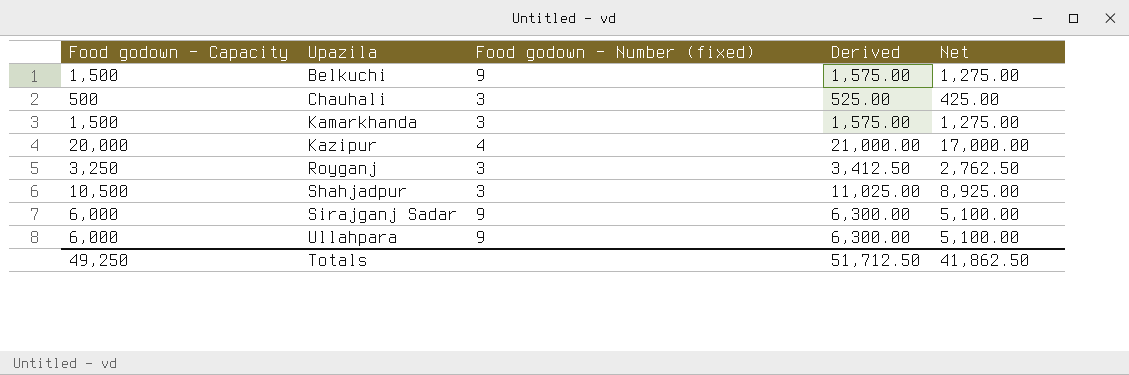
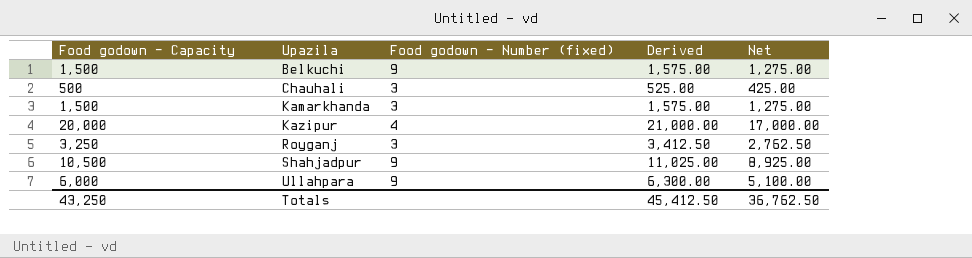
row Sirajganj Sadar: 6,000 | 9 | 6,300.00 | 5,100.00 -> none
Shahjadpur | Food godown - Number (fixed): 3 -> 9
Totals | Food godown - Capacity: 49,250 -> 43,250
Totals | Derived: 51,712.50 -> 45,412.50
Totals | Net: 41,862.50 -> 36,762.50

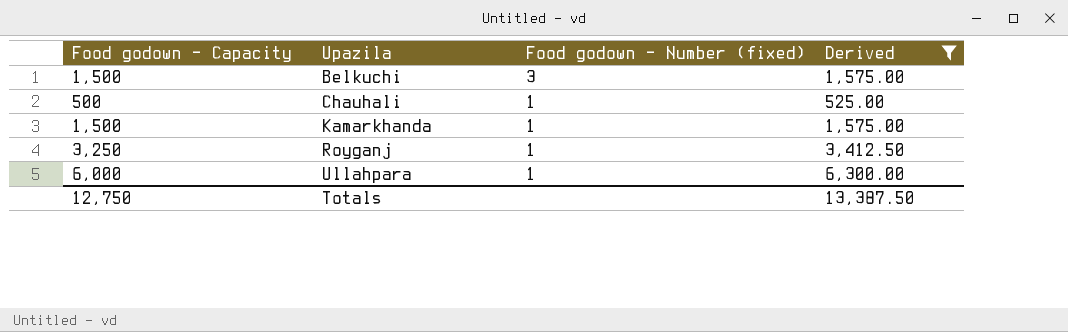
filter: none -> Derived <= 6,300.00
column Net | formula: [Food godown - Capacity] * 0.85 -> none
Belkuchi | Food godown - Number (fixed): 9 -> 3
Chauhali | Food godown - Number (fixed): 3 -> 1
Kamarkhanda | Food godown - Number (fixed): 3 -> 1
Royganj | Food godown - Number (fixed): 3 -> 1
Ullahpara | Food godown - Number (fixed): 9 -> 1
Totals | Food godown - Capacity: 43,250 -> 12,750
Totals | Derived: 45,412.50 -> 13,387.50

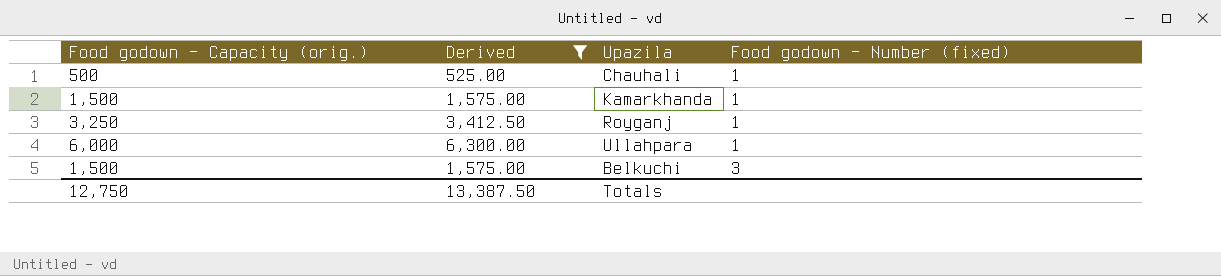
row order: Upazila ascending -> Food godown - Number (fixed) ascending
column name: Food godown - Capacity -> Food godown - Capacity (orig.)
column Derived | position: 4 -> 2

